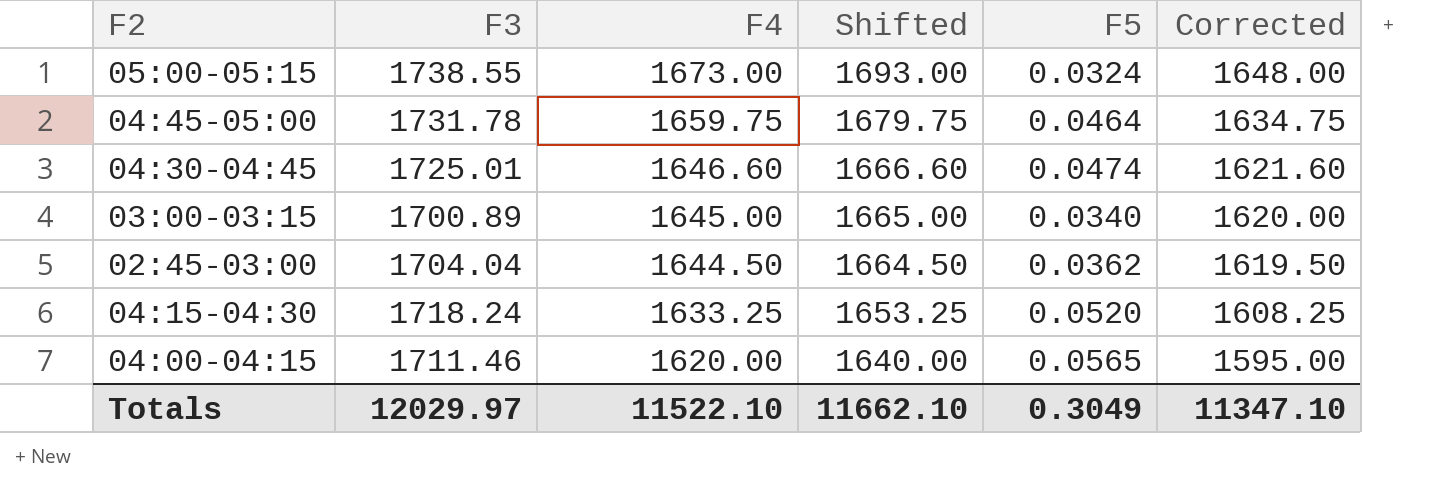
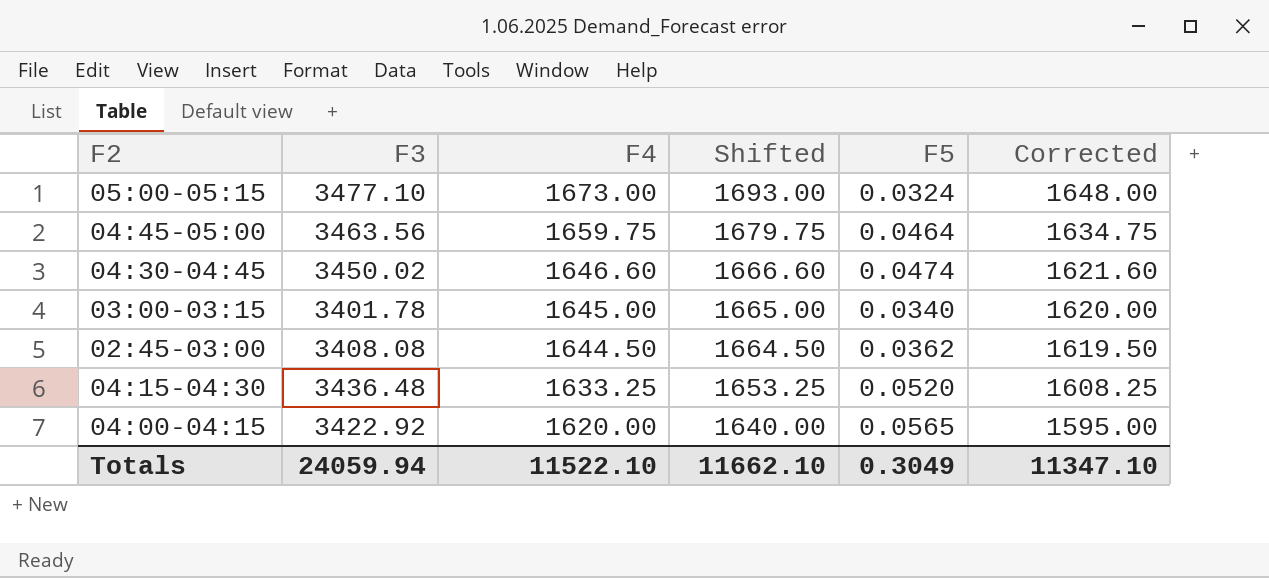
05:00-05:15 | F3: 1738.55 -> 3477.10
04:45-05:00 | F3: 1731.78 -> 3463.56
04:30-04:45 | F3: 1725.01 -> 3450.02
03:00-03:15 | F3: 1700.89 -> 3401.78
02:45-03:00 | F3: 1704.04 -> 3408.08
04:15-04:30 | F3: 1718.24 -> 3436.48
04:00-04:15 | F3: 1711.46 -> 3422.92
Totals | F3: 12029.97 -> 24059.94

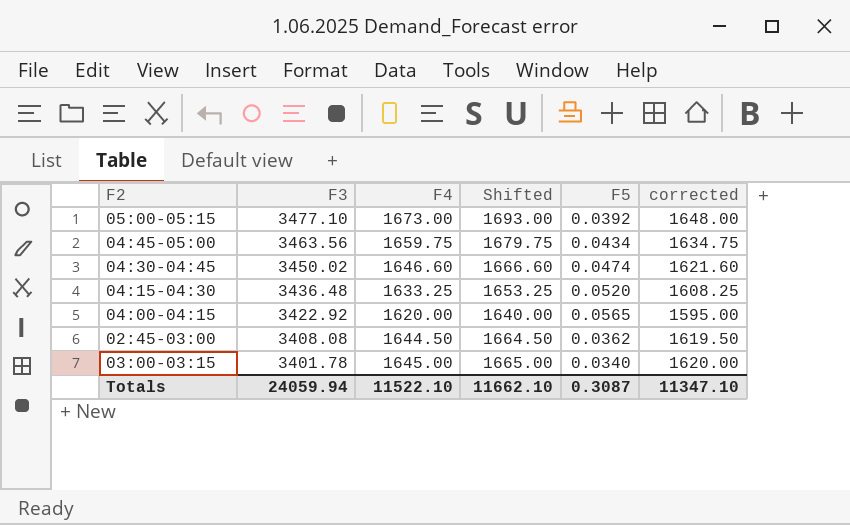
row order: F4 descending -> F3 descending
column name: Corrected -> corrected
05:00-05:15 | F5: 0.0324 -> 0.0392
04:45-05:00 | F5: 0.0464 -> 0.0434
Totals | F5: 0.3049 -> 0.3087

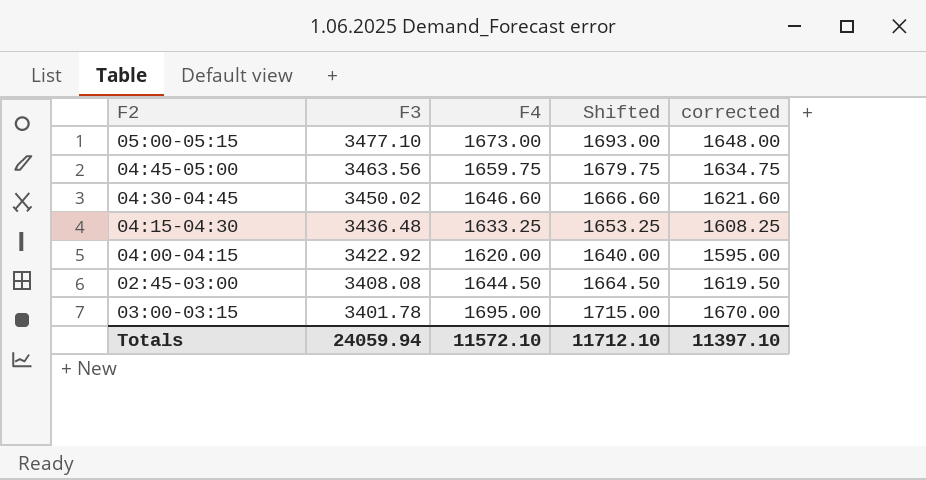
column F5 | position: 5 -> none
03:00-03:15 | F4: 1645.00 -> 1695.00
03:00-03:15 | Shifted: 1665.00 -> 1715.00
03:00-03:15 | corrected: 1620.00 -> 1670.00
Totals | F4: 11522.10 -> 11572.10
Totals | Shifted: 11662.10 -> 11712.10
Totals | corrected: 11347.10 -> 11397.10

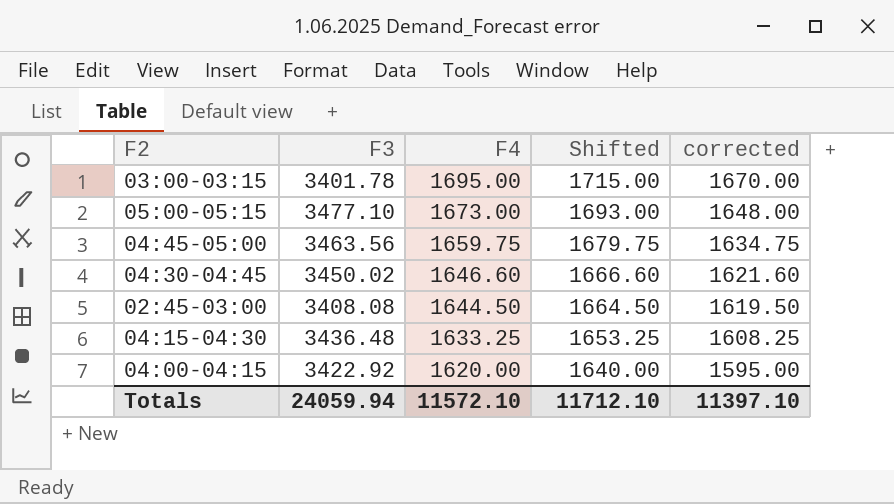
row order: F3 descending -> F4 descending

